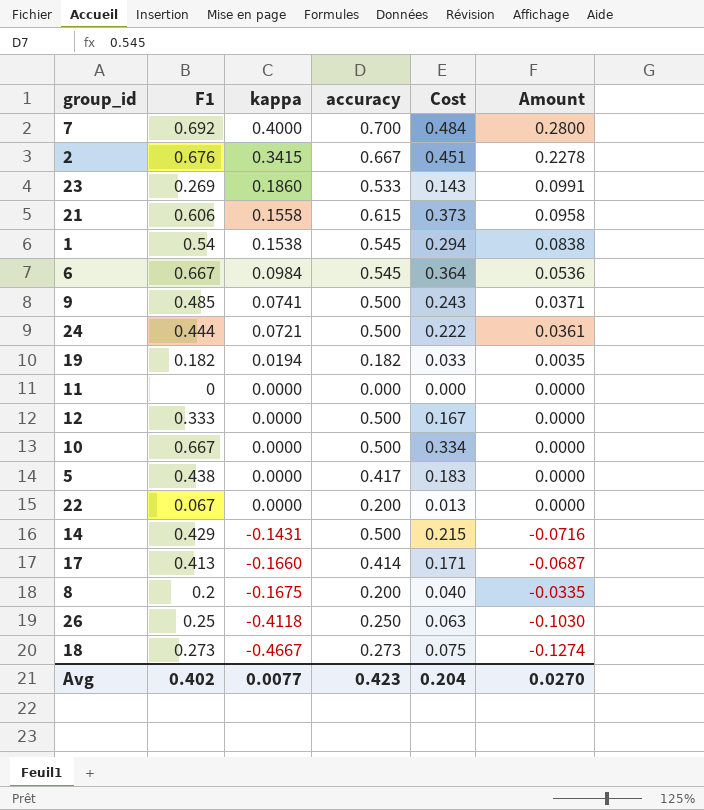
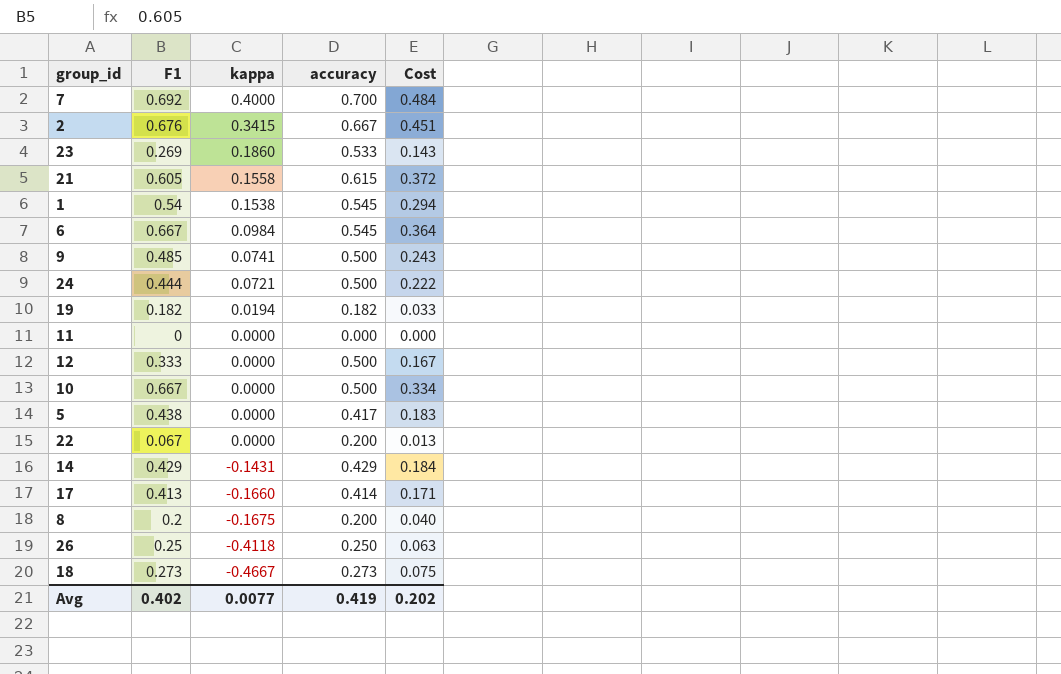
column Amount | formula: [kappa] * [accuracy] -> none
21 | F1: 0.606 -> 0.605
21 | Cost: 0.373 -> 0.372
14 | accuracy: 0.500 -> 0.429
14 | Cost: 0.215 -> 0.184
Avg | accuracy: 0.423 -> 0.419
Avg | Cost: 0.204 -> 0.202

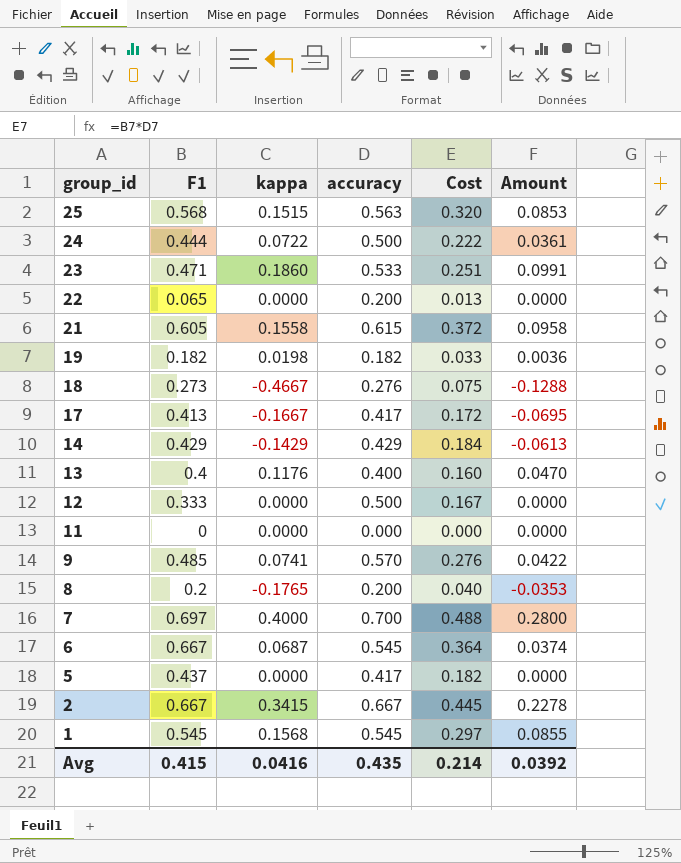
row order: kappa descending -> group_id descending
column Amount | formula: none -> [kappa] * [accuracy]
row 10: 0.667 | 0.0000 | 0.500 | 0.334 -> none
row 26: 0.25 | -0.4118 | 0.250 | 0.063 -> none
row 25: none -> 0.568 | 0.1515 | 0.563 | 0.320 | 0.0853
24 | kappa: 0.0721 -> 0.0722
23 | F1: 0.269 -> 0.471
23 | Cost: 0.143 -> 0.251
22 | F1: 0.067 -> 0.065
19 | kappa: 0.0194 -> 0.0198
18 | accuracy: 0.273 -> 0.276
17 | kappa: -0.1660 -> -0.1667
17 | accuracy: 0.414 -> 0.417
17 | Cost: 0.171 -> 0.172
14 | kappa: -0.1431 -> -0.1429
row 13: none -> 0.4 | 0.1176 | 0.400 | 0.160 | 0.0470
9 | accuracy: 0.500 -> 0.570
9 | Cost: 0.243 -> 0.276
8 | kappa: -0.1675 -> -0.1765
7 | F1: 0.692 -> 0.697
7 | Cost: 0.484 -> 0.488
6 | kappa: 0.0984 -> 0.0687
5 | F1: 0.438 -> 0.437
5 | Cost: 0.183 -> 0.182
2 | F1: 0.676 -> 0.667
2 | Cost: 0.451 -> 0.445
1 | F1: 0.54 -> 0.545
1 | kappa: 0.1538 -> 0.1568
1 | Cost: 0.294 -> 0.297
Avg | F1: 0.402 -> 0.415
Avg | kappa: 0.0077 -> 0.0416
Avg | accuracy: 0.419 -> 0.435
Avg | Cost: 0.202 -> 0.214

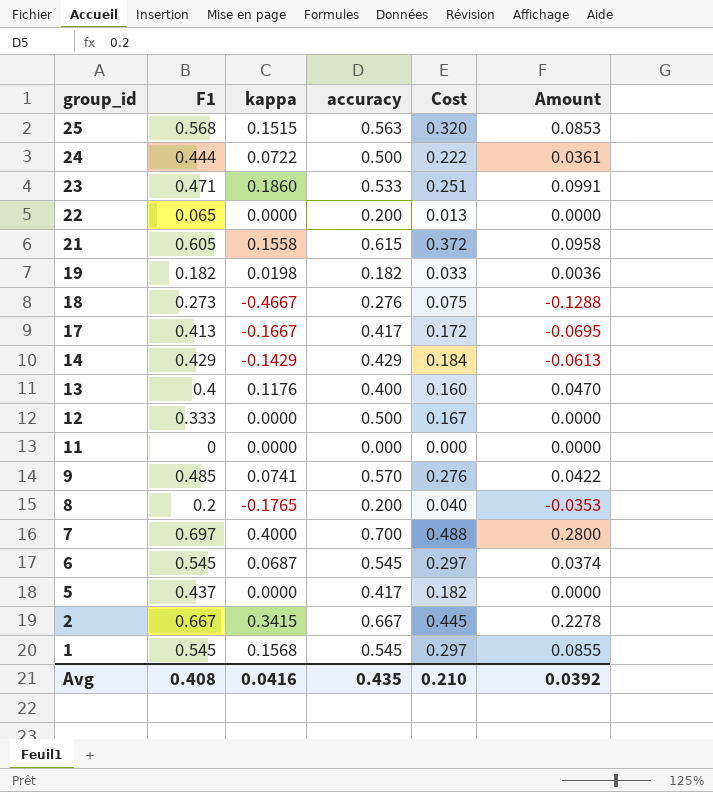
6 | F1: 0.667 -> 0.545
6 | Cost: 0.364 -> 0.297
Avg | F1: 0.415 -> 0.408
Avg | Cost: 0.214 -> 0.210

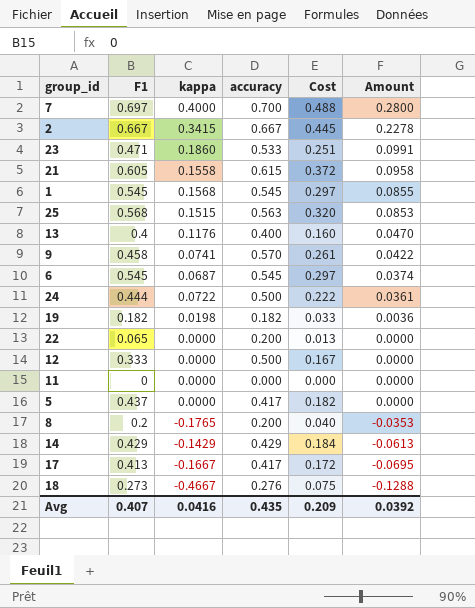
row order: group_id descending -> Amount descending
9 | F1: 0.485 -> 0.458
9 | Cost: 0.276 -> 0.261
Avg | F1: 0.408 -> 0.407
Avg | Cost: 0.210 -> 0.209

